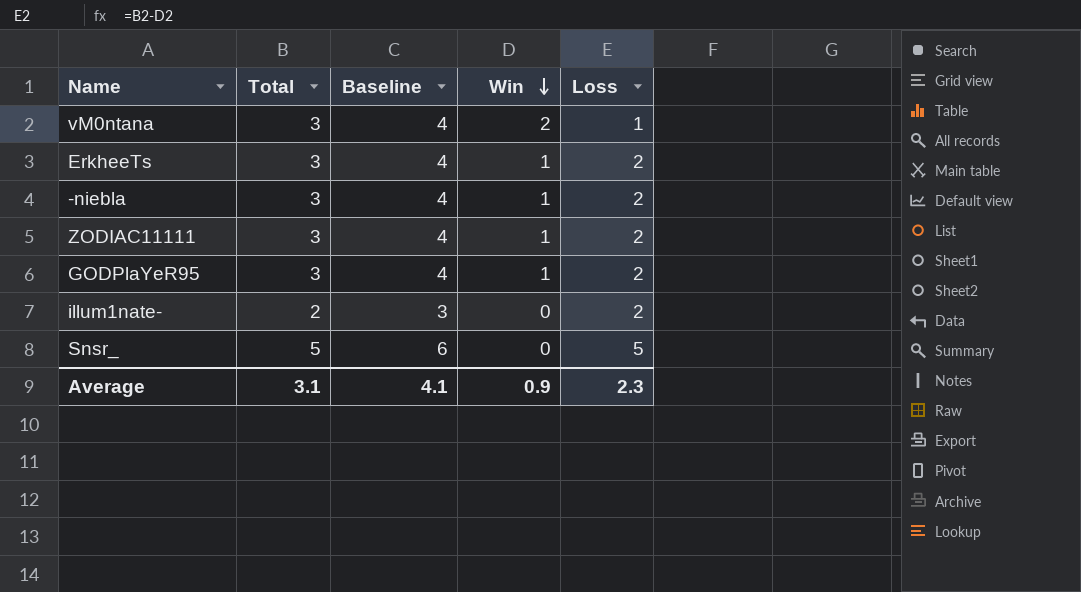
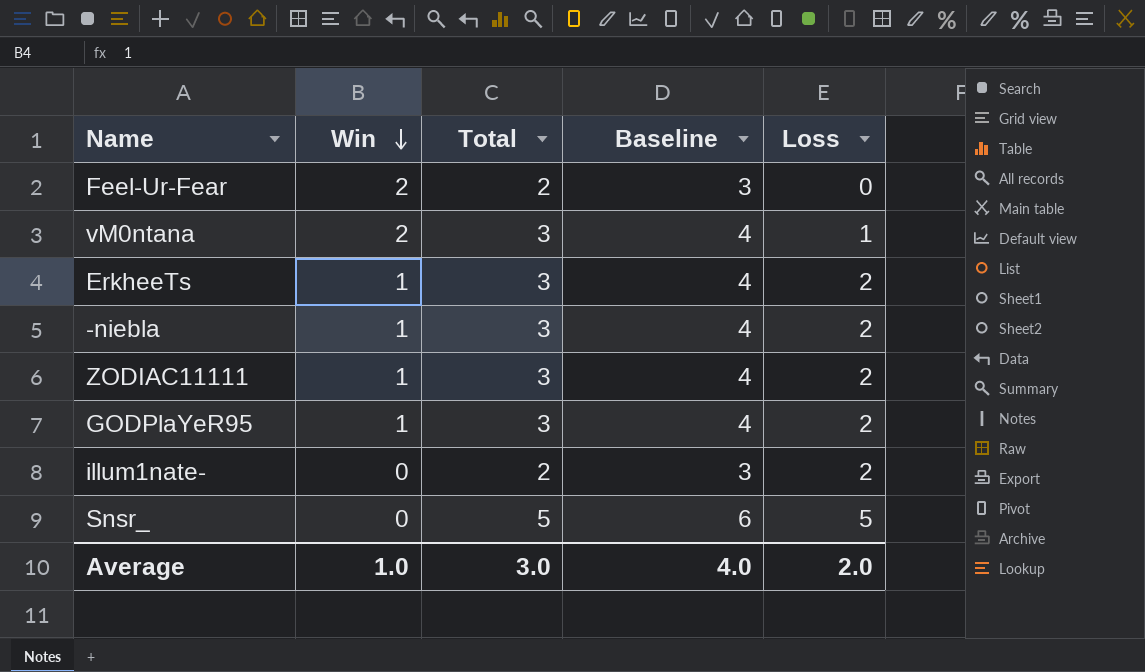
column Win | position: 4 -> 2
row Feel-Ur-Fear: none -> 2 | 2 | 3 | 0
Average | Win: 0.9 -> 1.0
Average | Total: 3.1 -> 3.0
Average | Baseline: 4.1 -> 4.0
Average | Loss: 2.3 -> 2.0

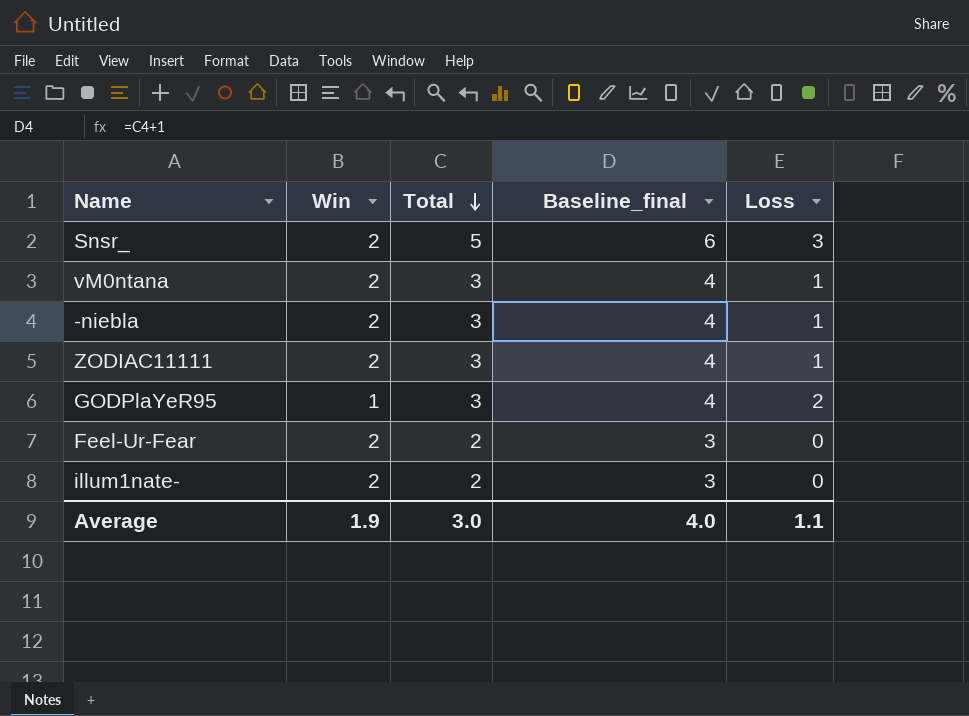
row order: Win descending -> Total descending
column name: Baseline -> Baseline_final
row ErkheeTs: 1 | 3 | 4 | 2 -> none
Snsr_ | Win: 0 -> 2
Snsr_ | Loss: 5 -> 3
-niebla | Win: 1 -> 2
-niebla | Loss: 2 -> 1
ZODIAC11111 | Win: 1 -> 2
ZODIAC11111 | Loss: 2 -> 1
illum1nate- | Win: 0 -> 2
illum1nate- | Loss: 2 -> 0
Average | Win: 1.0 -> 1.9
Average | Loss: 2.0 -> 1.1

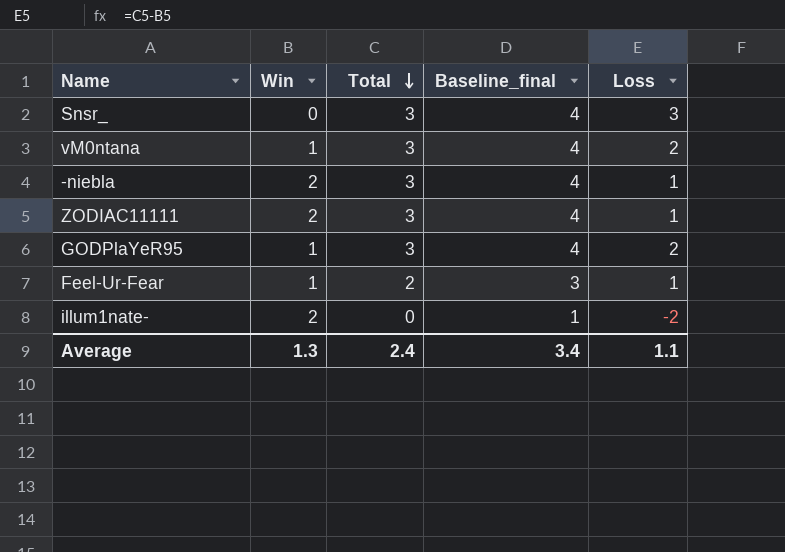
Snsr_ | Win: 2 -> 0
Snsr_ | Total: 5 -> 3
Snsr_ | Baseline_final: 6 -> 4
vM0ntana | Win: 2 -> 1
vM0ntana | Loss: 1 -> 2
Feel-Ur-Fear | Win: 2 -> 1
Feel-Ur-Fear | Loss: 0 -> 1
illum1nate- | Total: 2 -> 0
illum1nate- | Baseline_final: 3 -> 1
illum1nate- | Loss: 0 -> -2
Average | Win: 1.9 -> 1.3
Average | Total: 3.0 -> 2.4
Average | Baseline_final: 4.0 -> 3.4

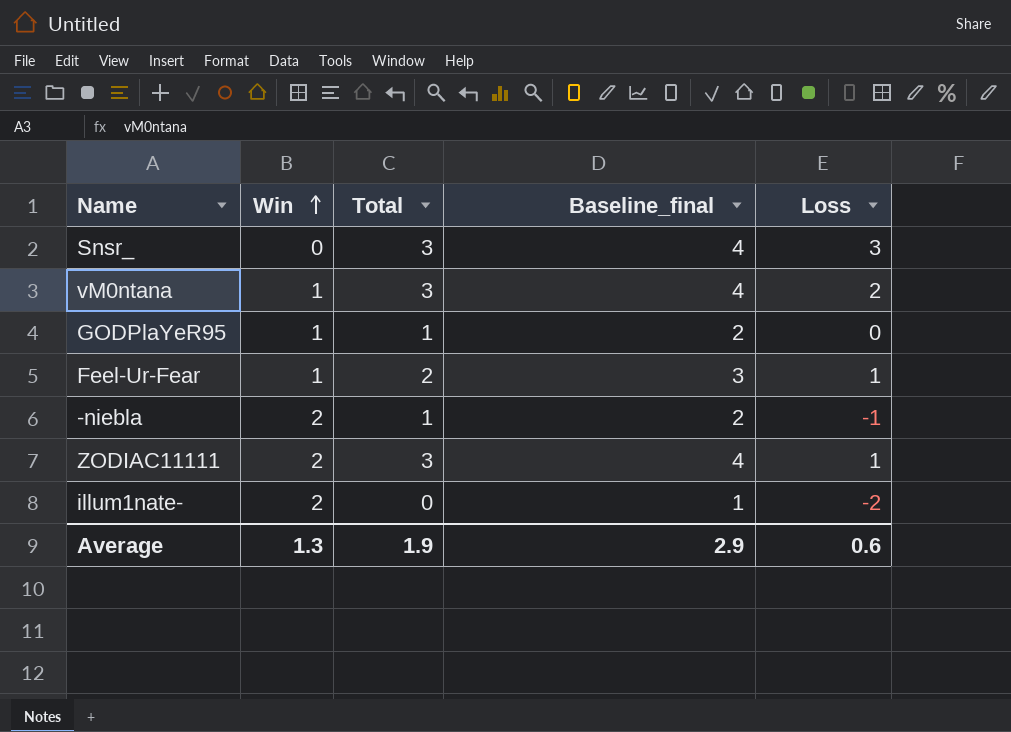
row order: Total descending -> Win ascending
GODPlaYeR95 | Total: 3 -> 1
GODPlaYeR95 | Baseline_final: 4 -> 2
GODPlaYeR95 | Loss: 2 -> 0
-niebla | Total: 3 -> 1
-niebla | Baseline_final: 4 -> 2
-niebla | Loss: 1 -> -1
Average | Total: 2.4 -> 1.9
Average | Baseline_final: 3.4 -> 2.9
Average | Loss: 1.1 -> 0.6

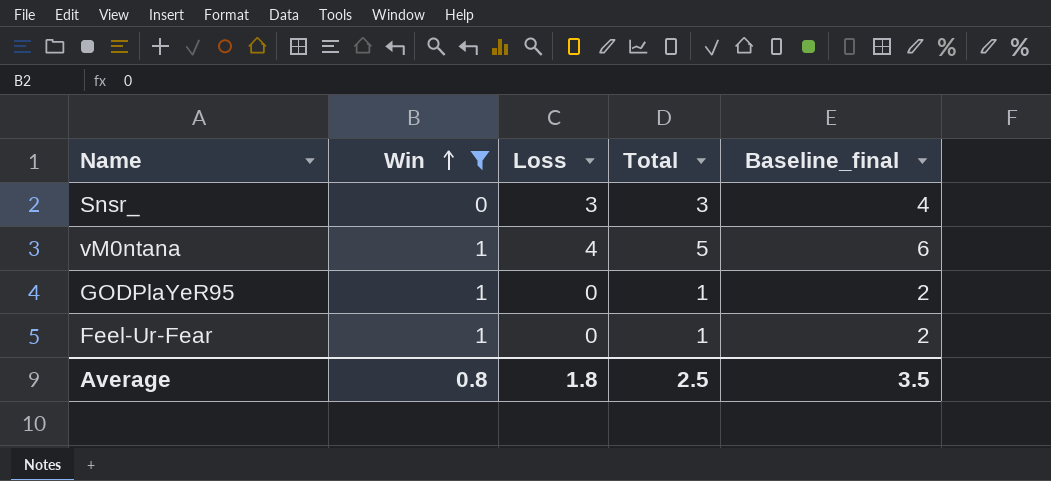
filter: none -> Win != 2
column Loss | position: 5 -> 3
vM0ntana | Loss: 2 -> 4
vM0ntana | Total: 3 -> 5
vM0ntana | Baseline_final: 4 -> 6
Feel-Ur-Fear | Loss: 1 -> 0
Feel-Ur-Fear | Total: 2 -> 1
Feel-Ur-Fear | Baseline_final: 3 -> 2
Average | Win: 1.3 -> 0.8
Average | Loss: 0.6 -> 1.8
Average | Total: 1.9 -> 2.5
Average | Baseline_final: 2.9 -> 3.5

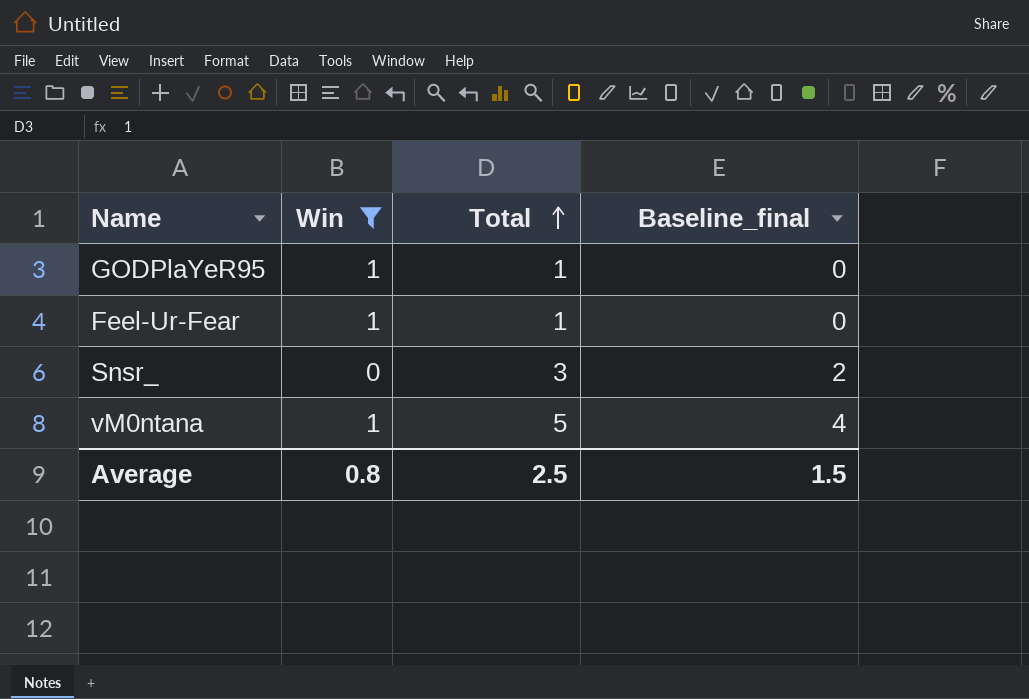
row order: Win ascending -> Total ascending
column Loss | formula: [Total] - [Win] -> none
column Baseline_final | formula: [Total] + 1 -> [Total] - 1
Average | Baseline_final: 3.5 -> 1.5

